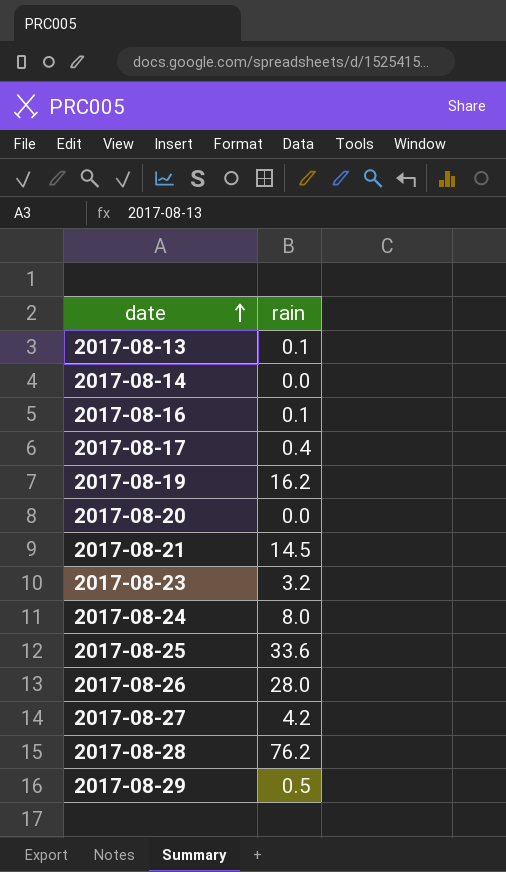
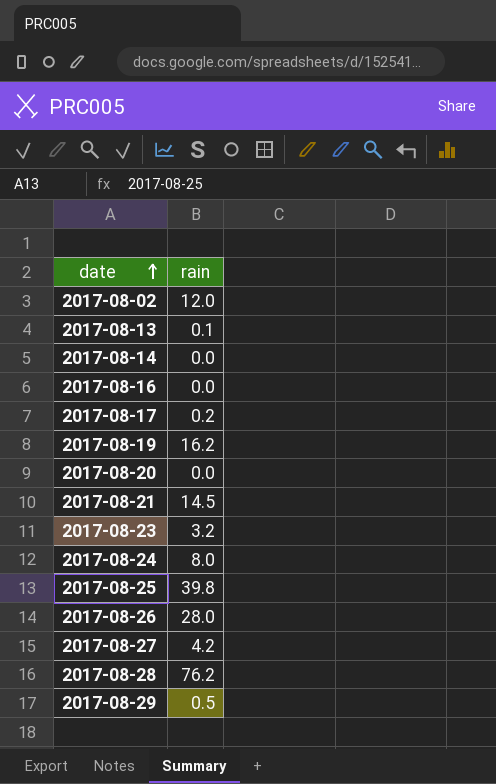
row 2017-08-02: none -> 12.0
2017-08-16 | rain: 0.1 -> 0.0
2017-08-17 | rain: 0.4 -> 0.2
2017-08-25 | rain: 33.6 -> 39.8

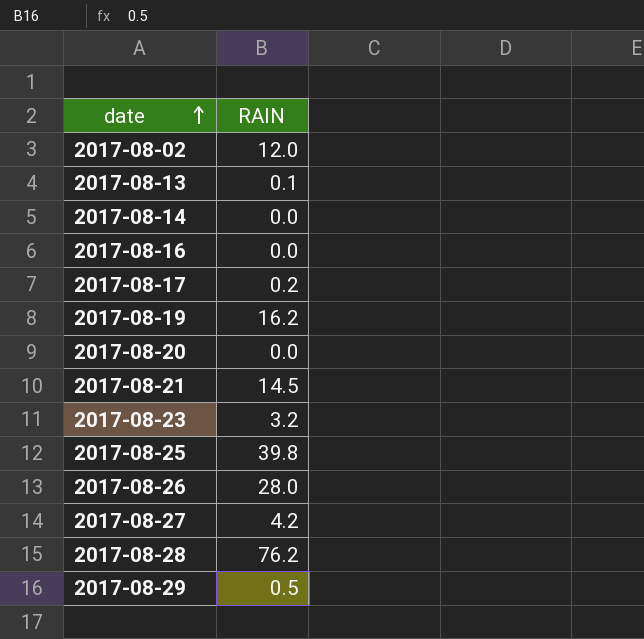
column name: rain -> RAIN
row 2017-08-24: 8.0 -> none

